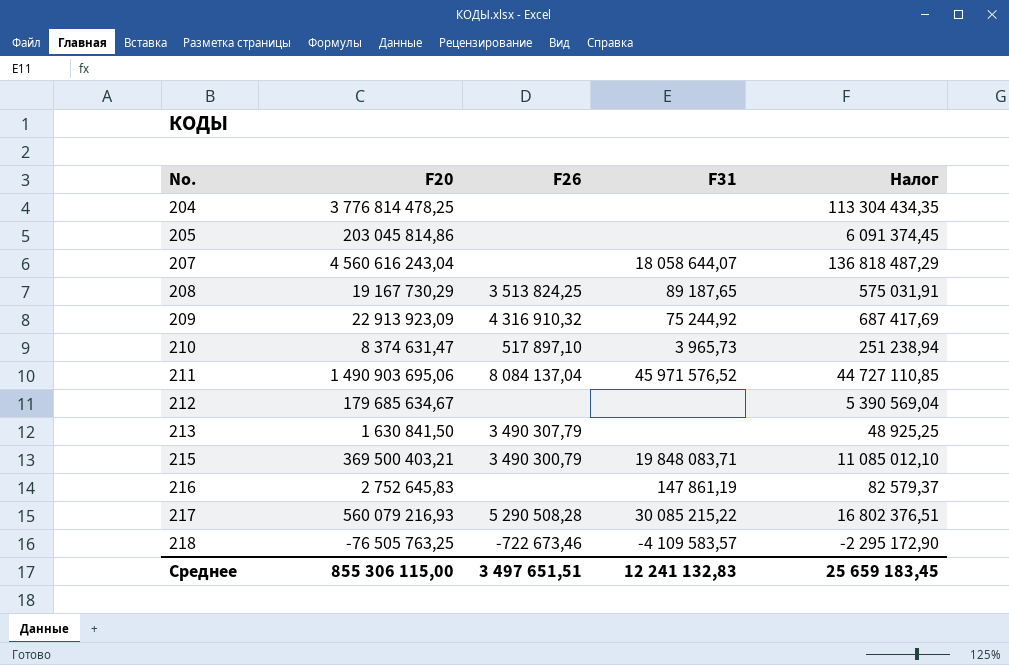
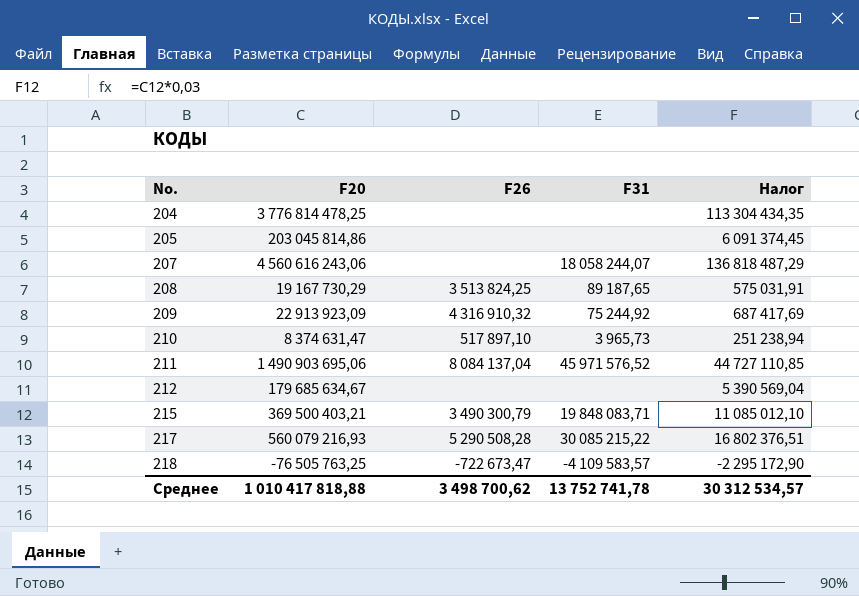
row 213: 1 630 841,50 | 3 490 307,79 | none | 48 925,25 -> none
row 216: 2 752 645,83 | none | 147 861,19 | 82 579,37 -> none
207 | F20: 4 560 616 243,04 -> 4 560 616 243,06
207 | F31: 18 058 644,07 -> 18 058 244,07
218 | F26: -722 673,46 -> -722 673,47
Среднее | F20: 855 306 115,00 -> 1 010 417 818,88
Среднее | F26: 3 497 651,51 -> 3 498 700,62
Среднее | F31: 12 241 132,83 -> 13 752 741,78
Среднее | Налог: 25 659 183,45 -> 30 312 534,57

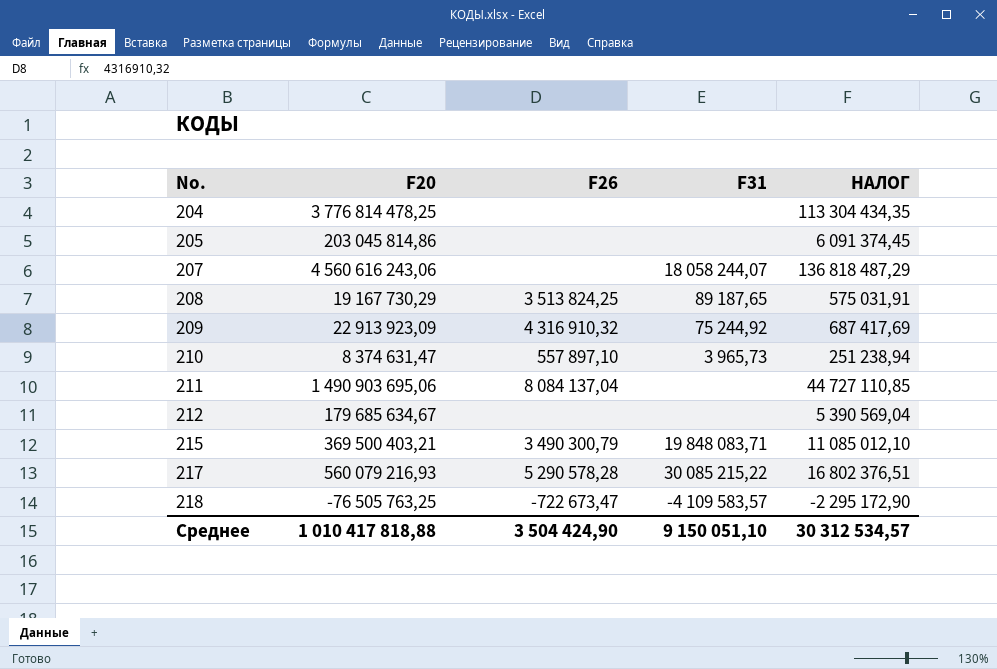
column name: Налог -> НАЛОГ
210 | F26: 517 897,10 -> 557 897,10
211 | F31: 45 971 576,52 -> none
217 | F26: 5 290 508,28 -> 5 290 578,28
Среднее | F26: 3 498 700,62 -> 3 504 424,90
Среднее | F31: 13 752 741,78 -> 9 150 051,10

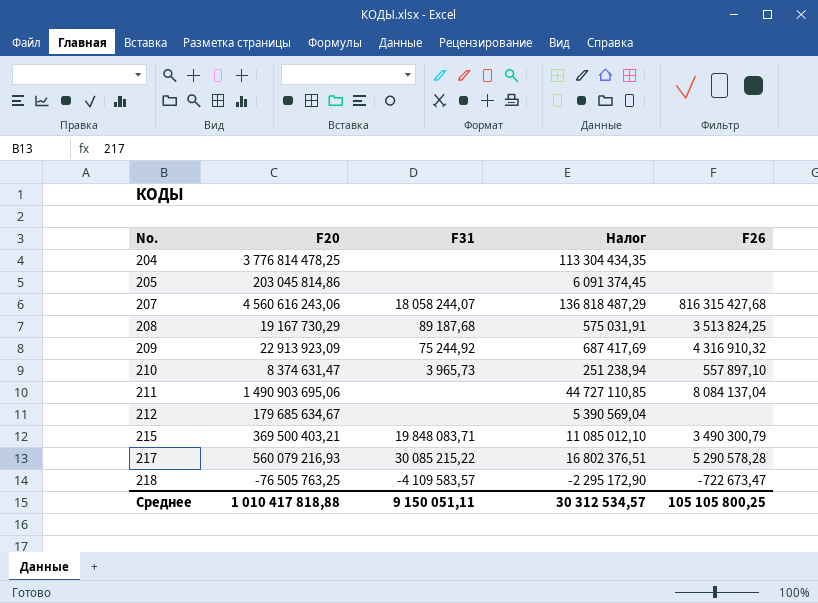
column name: НАЛОГ -> Налог
column F26 | position: 3 -> 5
207 | F26: none -> 816 315 427,68
208 | F31: 89 187,65 -> 89 187,68
Среднее | F31: 9 150 051,10 -> 9 150 051,11
Среднее | F26: 3 504 424,90 -> 105 105 800,25

